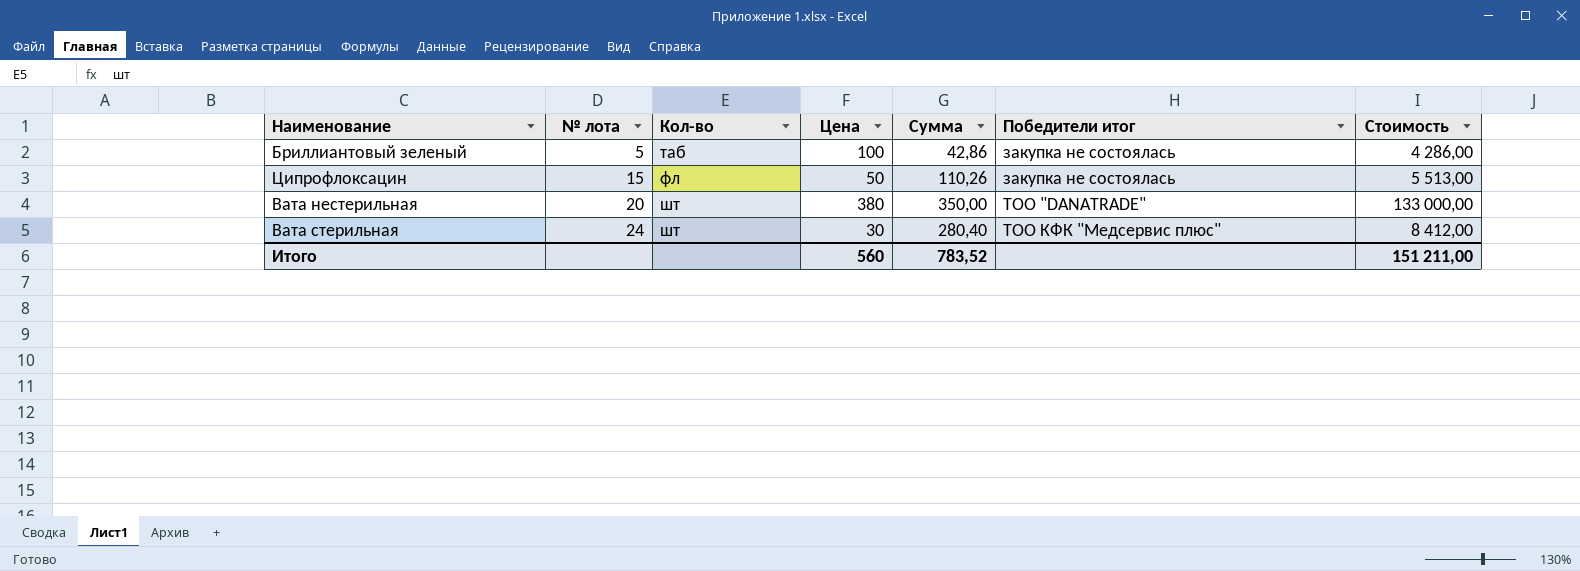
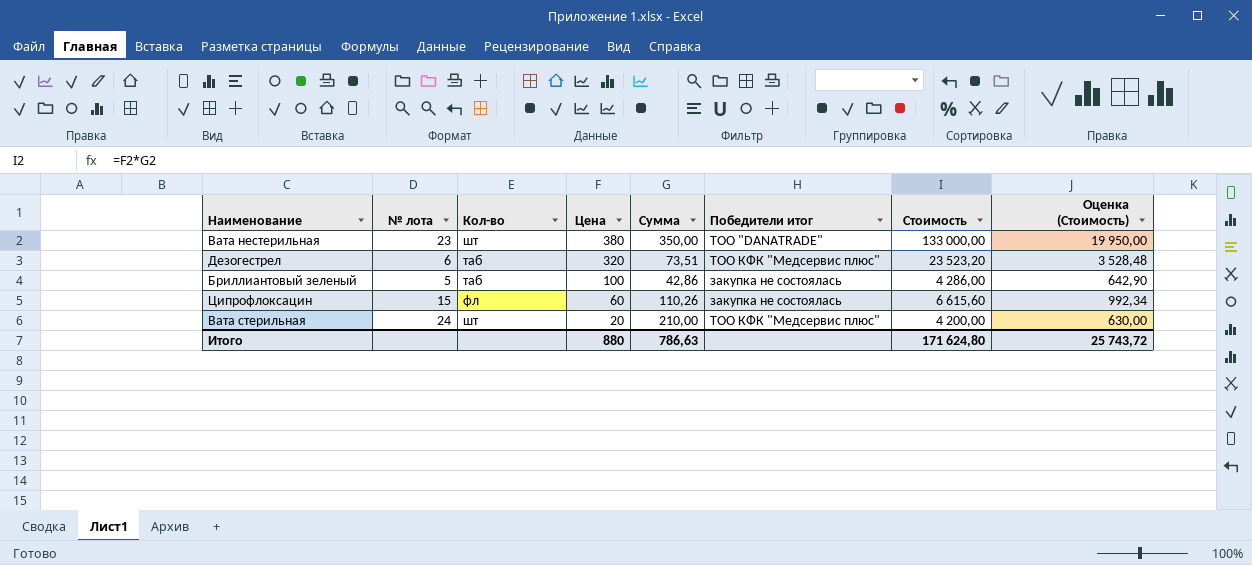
row order: № лота ascending -> Цена descending
column Оценка (Стоимость) | formula: none -> [Стоимость] * 0,15
Вата нестерильная | № лота: 20 -> 23
row Дезогестрел: none -> 6 | таб | 320 | 73,51 | ТОО КФК "Медсервис плюс" | 23 523,20 | 3 528,48
Ципрофлоксацин | Цена: 50 -> 60
Ципрофлоксацин | Стоимость: 5 513,00 -> 6 615,60
Вата стерильная | Цена: 30 -> 20
Вата стерильная | Сумма: 280,40 -> 210,00
Вата стерильная | Стоимость: 8 412,00 -> 4 200,00
Итого | Цена: 560 -> 880
Итого | Сумма: 783,52 -> 786,63
Итого | Стоимость: 151 211,00 -> 171 624,80

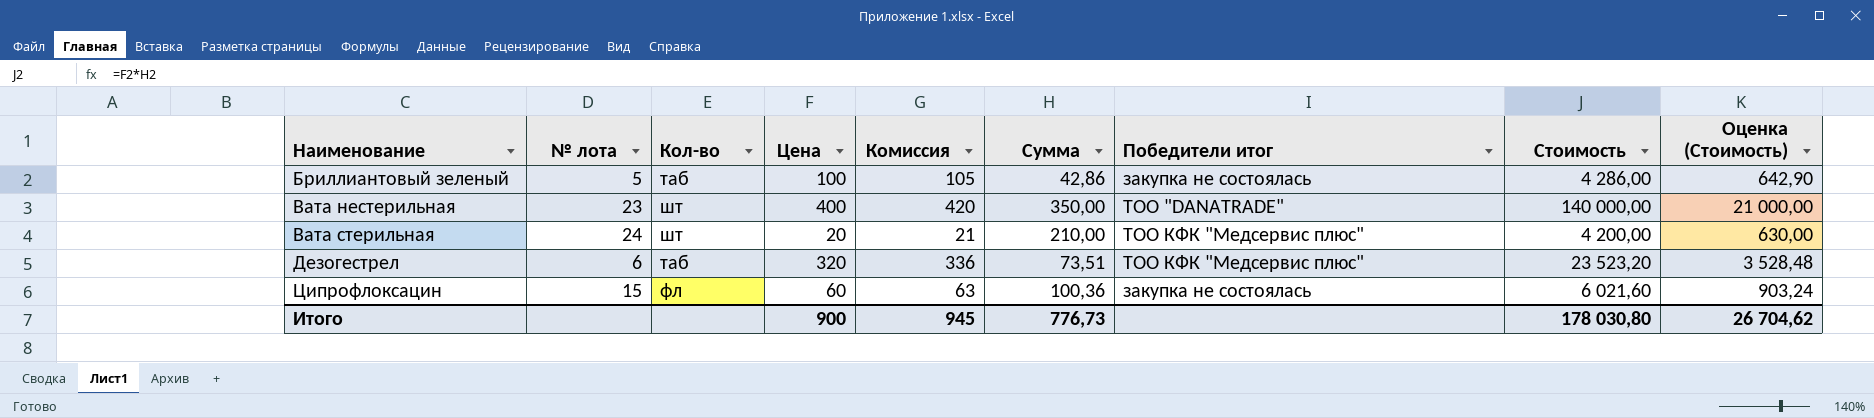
row order: Цена descending -> Наименование ascending
column Комиссия | formula: none -> [Цена] * 1,05
Вата нестерильная | Цена: 380 -> 400
Вата нестерильная | Стоимость: 133 000,00 -> 140 000,00
Вата нестерильная | Оценка (Стоимость): 19 950,00 -> 21 000,00
Ципрофлоксацин | Сумма: 110,26 -> 100,36
Ципрофлоксацин | Стоимость: 6 615,60 -> 6 021,60
Ципрофлоксацин | Оценка (Стоимость): 992,34 -> 903,24
Итого | Цена: 880 -> 900
Итого | Сумма: 786,63 -> 776,73
Итого | Стоимость: 171 624,80 -> 178 030,80
Итого | Оценка (Стоимость): 25 743,72 -> 26 704,62

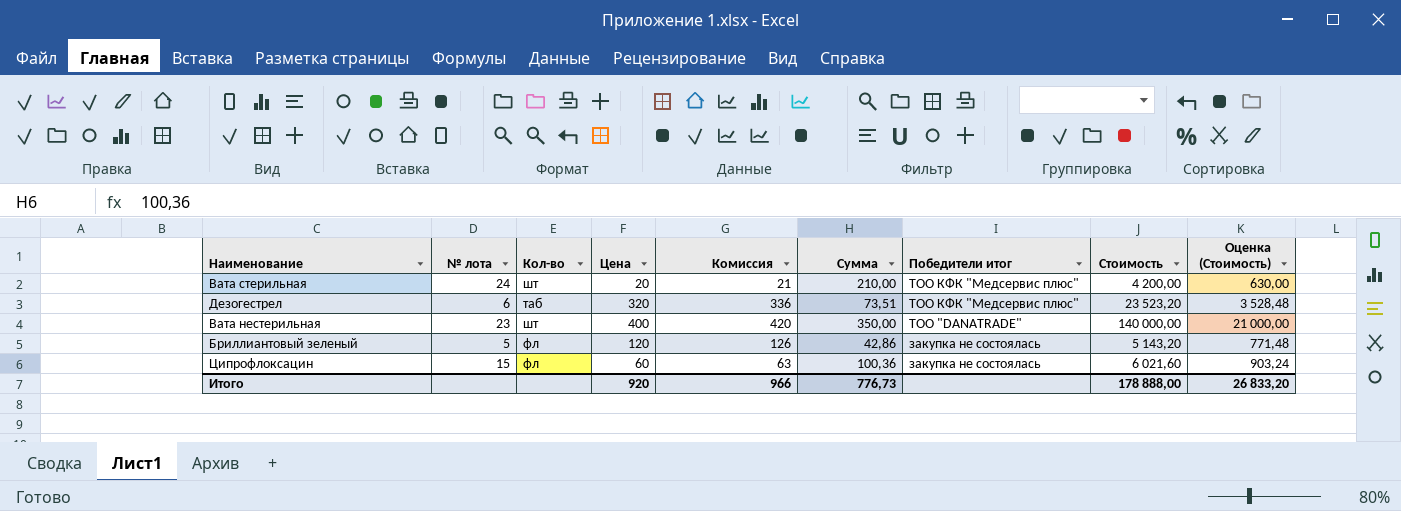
row order: Наименование ascending -> Победители итог descending
Бриллиантовый зеленый | Кол-во: таб -> фл
Бриллиантовый зеленый | Цена: 100 -> 120
Бриллиантовый зеленый | Комиссия: 105 -> 126
Бриллиантовый зеленый | Стоимость: 4 286,00 -> 5 143,20
Бриллиантовый зеленый | Оценка (Стоимость): 642,90 -> 771,48
Итого | Цена: 900 -> 920
Итого | Комиссия: 945 -> 966
Итого | Стоимость: 178 030,80 -> 178 888,00
Итого | Оценка (Стоимость): 26 704,62 -> 26 833,20

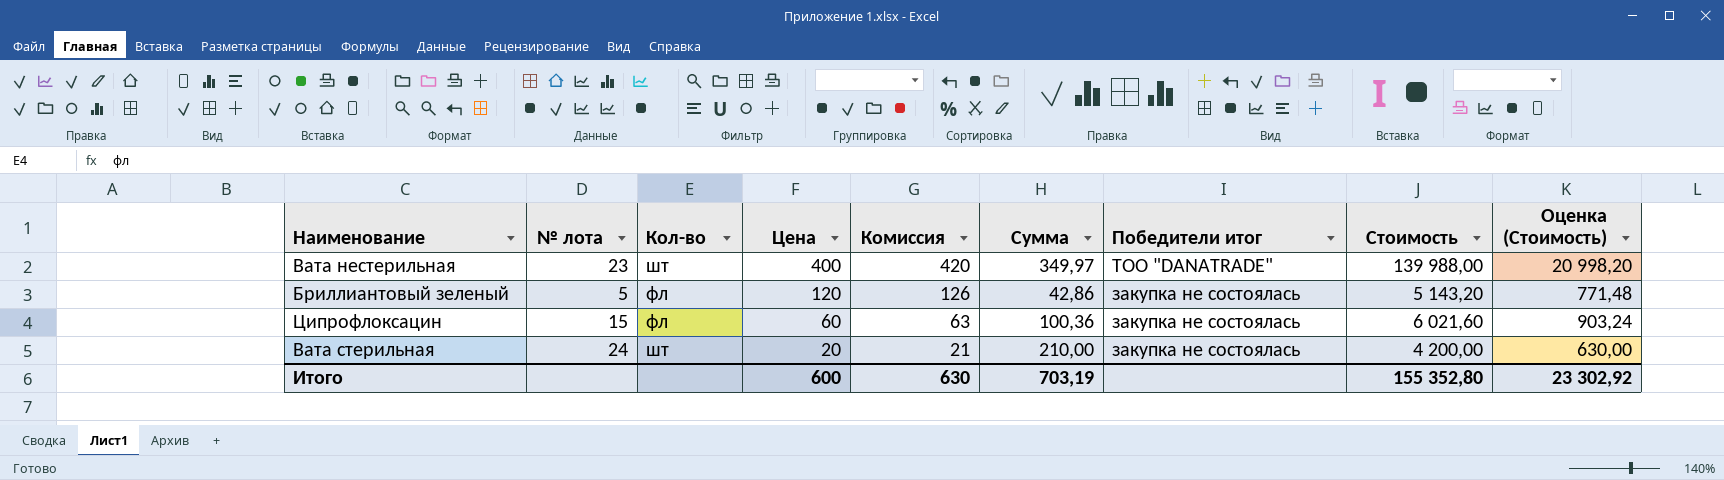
row order: Победители итог descending -> Цена descending
row Дезогестрел: 6 | таб | 320 | 336 | 73,51 | ТОО КФК "Медсервис плюс" | 23 523,20 | 3 528,48 -> none
Вата нестерильная | Сумма: 350,00 -> 349,97
Вата нестерильная | Стоимость: 140 000,00 -> 139 988,00
Вата нестерильная | Оценка (Стоимость): 21 000,00 -> 20 998,20
Вата стерильная | Победители итог: ТОО КФК "Медсервис плюс" -> закупка не состоялась
Итого | Цена: 920 -> 600
Итого | Комиссия: 966 -> 630
Итого | Сумма: 776,73 -> 703,19
Итого | Стоимость: 178 888,00 -> 155 352,80
Итого | Оценка (Стоимость): 26 833,20 -> 23 302,92

